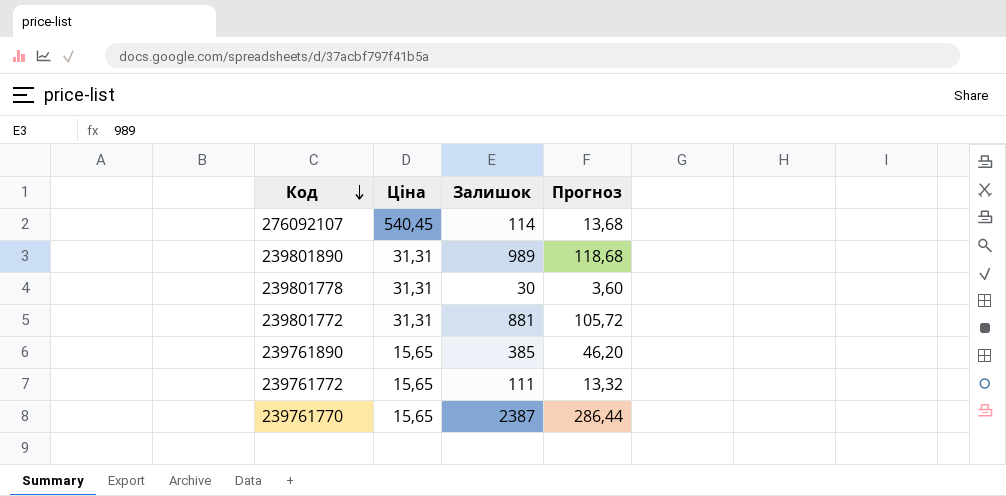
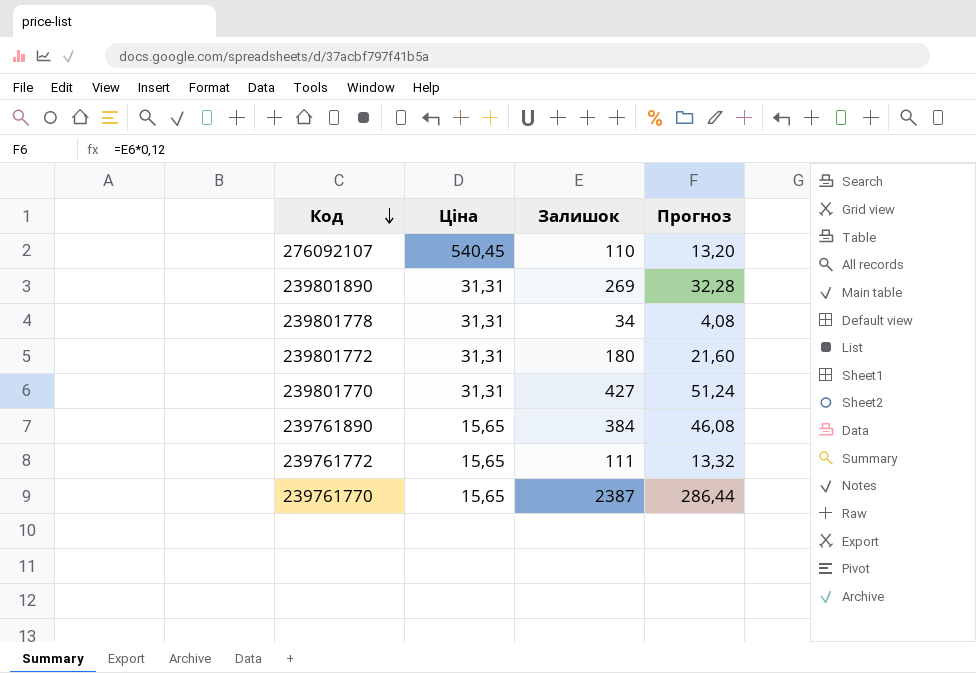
276092107 | Залишок: 114 -> 110
276092107 | Прогноз: 13,68 -> 13,20
239801890 | Залишок: 989 -> 269
239801890 | Прогноз: 118,68 -> 32,28
239801778 | Залишок: 30 -> 34
239801778 | Прогноз: 3,60 -> 4,08
239801772 | Залишок: 881 -> 180
239801772 | Прогноз: 105,72 -> 21,60
row 239801770: none -> 31,31 | 427 | 51,24
239761890 | Залишок: 385 -> 384
239761890 | Прогноз: 46,20 -> 46,08

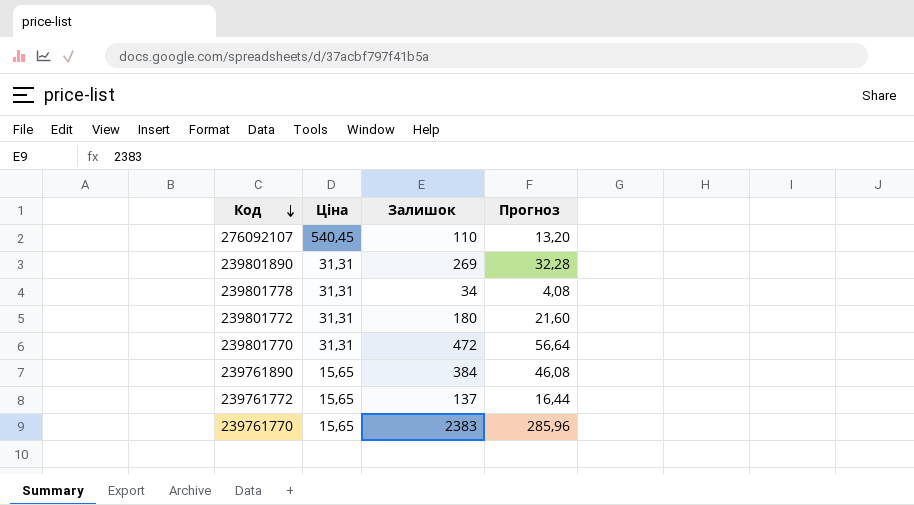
239801770 | Залишок: 427 -> 472
239801770 | Прогноз: 51,24 -> 56,64
239761772 | Залишок: 111 -> 137
239761772 | Прогноз: 13,32 -> 16,44
239761770 | Залишок: 2387 -> 2383
239761770 | Прогноз: 286,44 -> 285,96

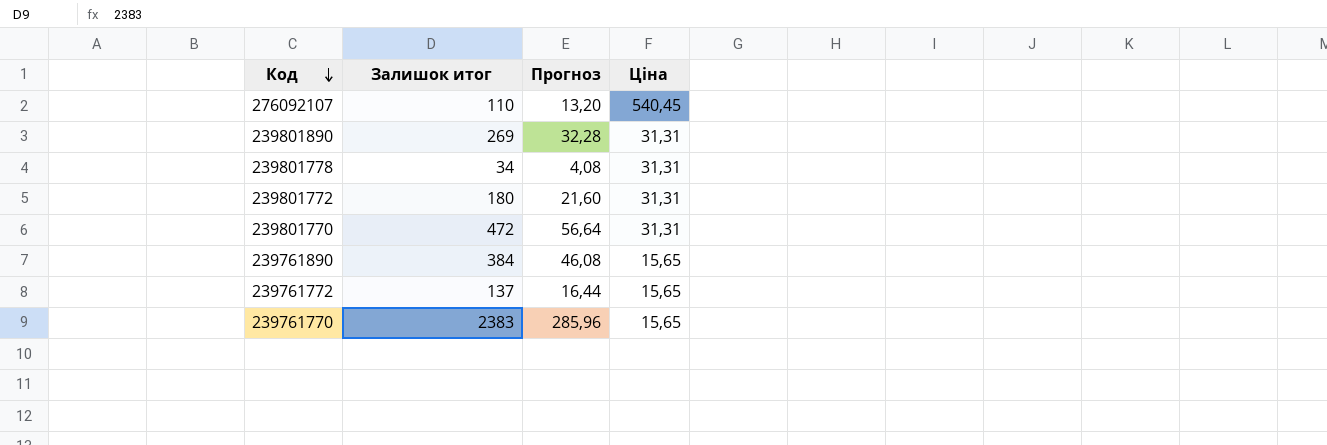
column name: Залишок -> Залишок итог
column Ціна | position: 2 -> 4

